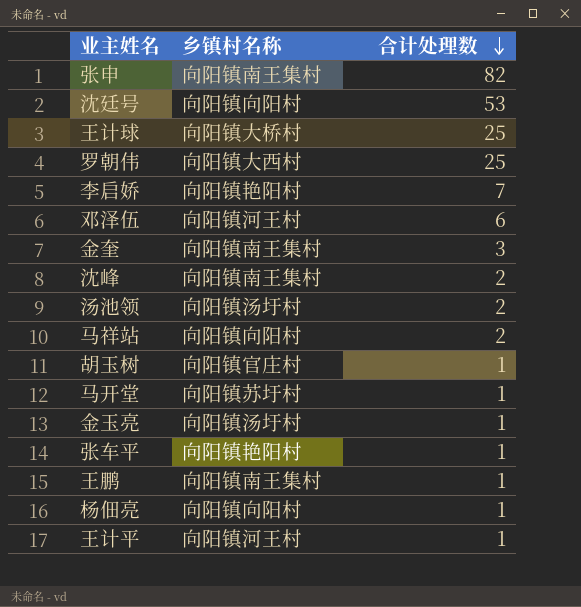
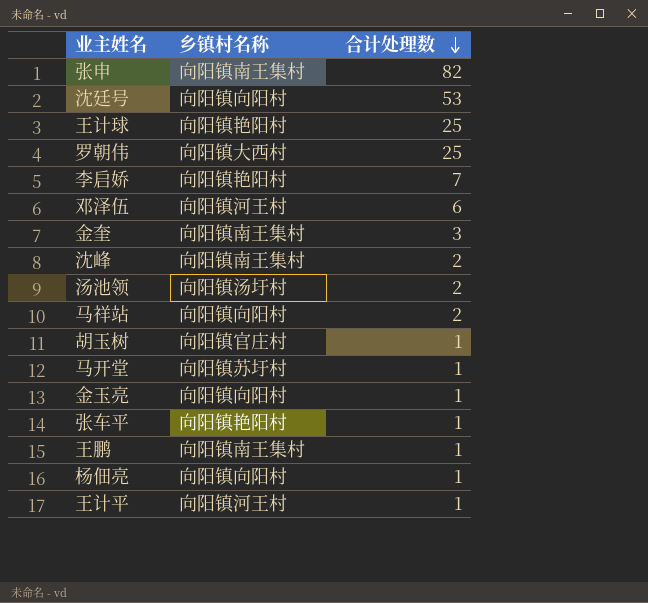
王计球 | 乡镇村名称: 向阳镇大桥村 -> 向阳镇艳阳村
金玉亮 | 乡镇村名称: 向阳镇汤圩村 -> 向阳镇向阳村

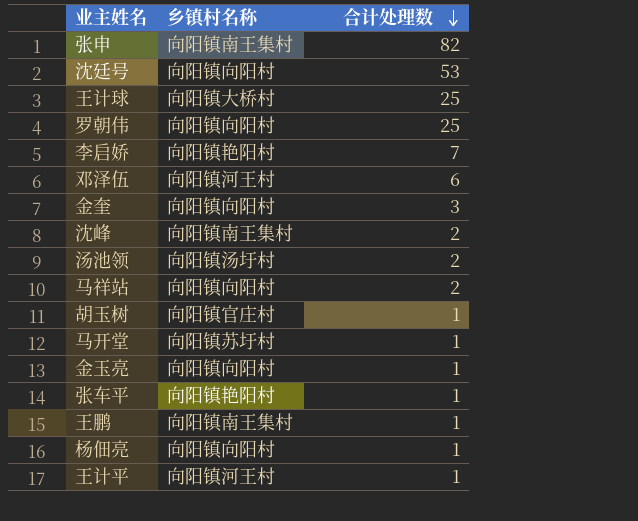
王计球 | 乡镇村名称: 向阳镇艳阳村 -> 向阳镇大桥村
罗朝伟 | 乡镇村名称: 向阳镇大西村 -> 向阳镇向阳村
金奎 | 乡镇村名称: 向阳镇南王集村 -> 向阳镇向阳村

